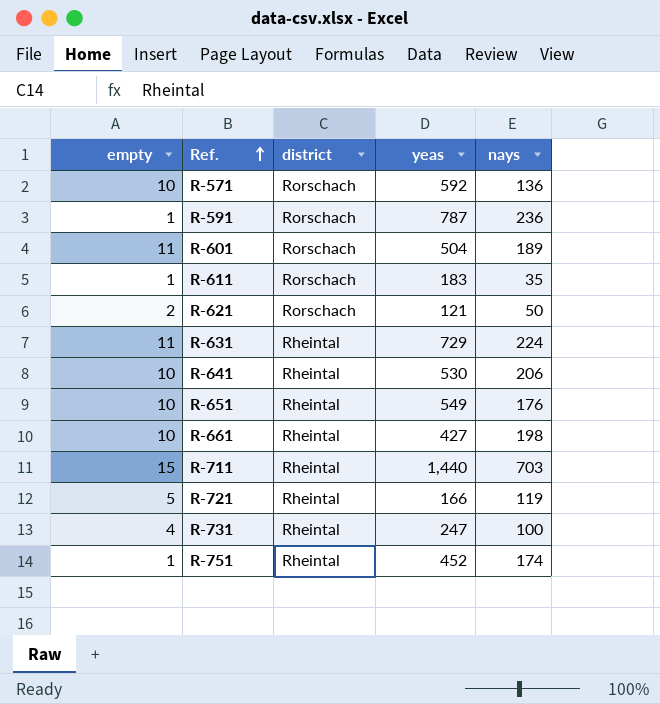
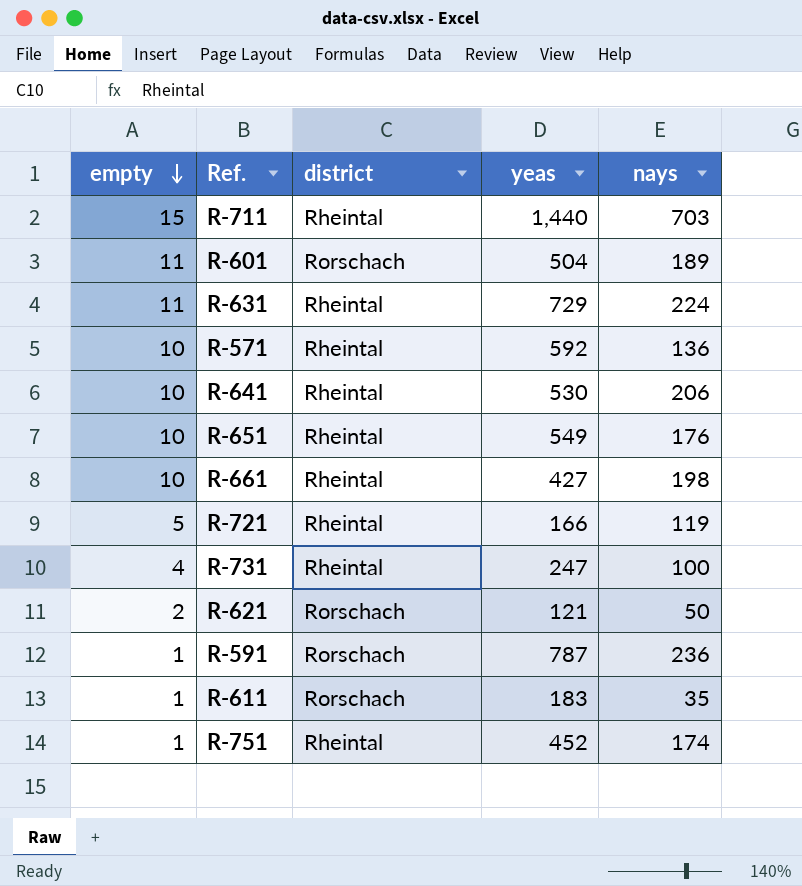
row order: Ref. ascending -> empty descending
R-571 | district: Rorschach -> Rheintal

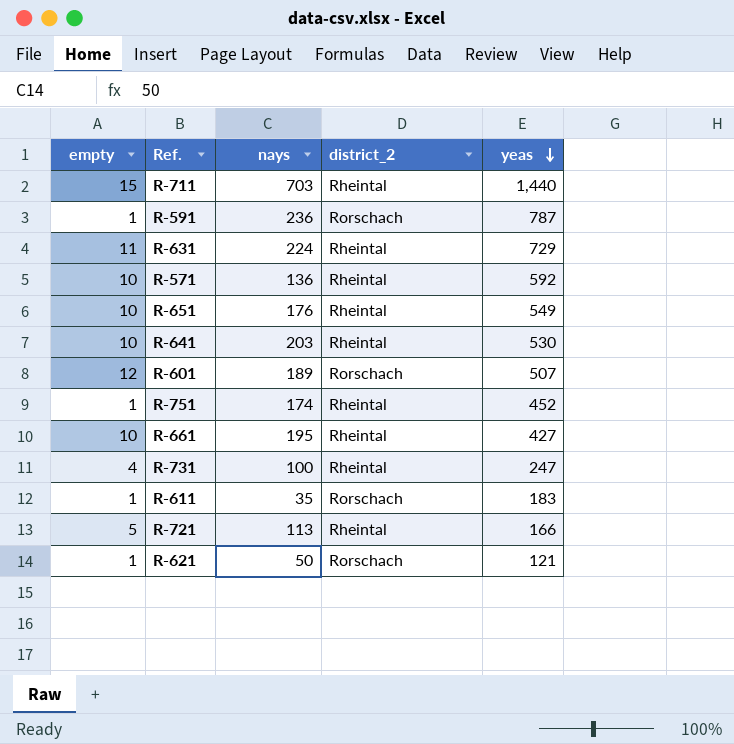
row order: empty descending -> yeas descending
column nays | position: 5 -> 3
column name: district -> district_2
R-641 | nays: 206 -> 203
R-601 | empty: 11 -> 12
R-601 | yeas: 504 -> 507
R-661 | nays: 198 -> 195
R-721 | nays: 119 -> 113
R-621 | empty: 2 -> 1

